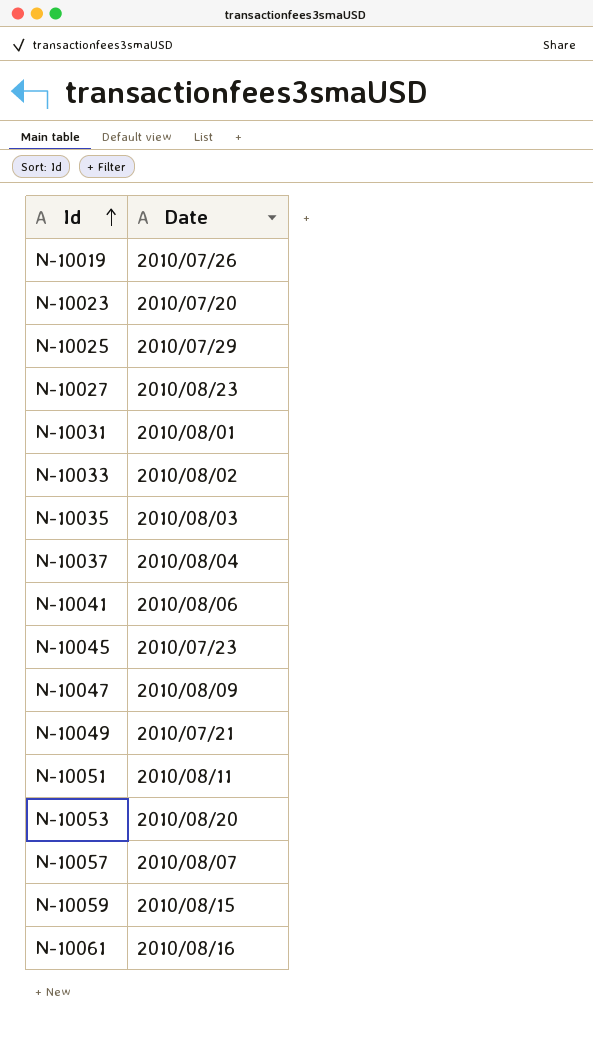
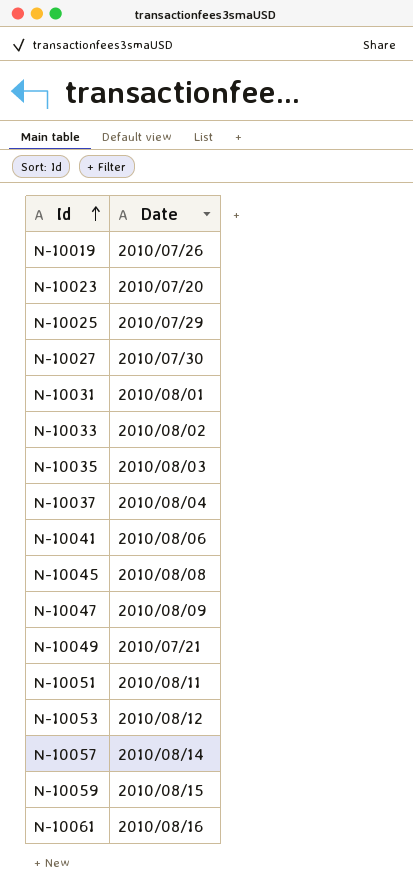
N-10027 | Date: 2010/08/23 -> 2010/07/30
N-10045 | Date: 2010/07/23 -> 2010/08/08
N-10053 | Date: 2010/08/20 -> 2010/08/12
N-10057 | Date: 2010/08/07 -> 2010/08/14

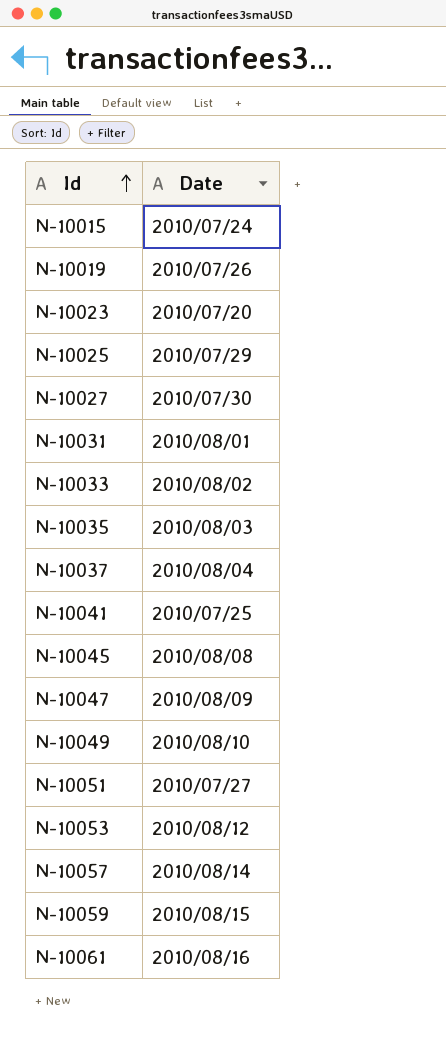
row N-10015: none -> 2010/07/24
N-10041 | Date: 2010/08/06 -> 2010/07/25
N-10049 | Date: 2010/07/21 -> 2010/08/10
N-10051 | Date: 2010/08/11 -> 2010/07/27

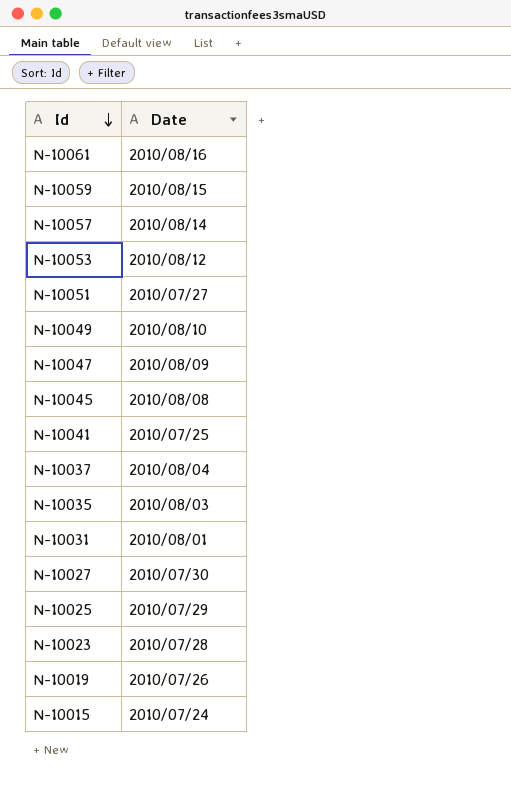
row order: Id ascending -> Id descending
row N-10033: 2010/08/02 -> none
N-10023 | Date: 2010/07/20 -> 2010/07/28

